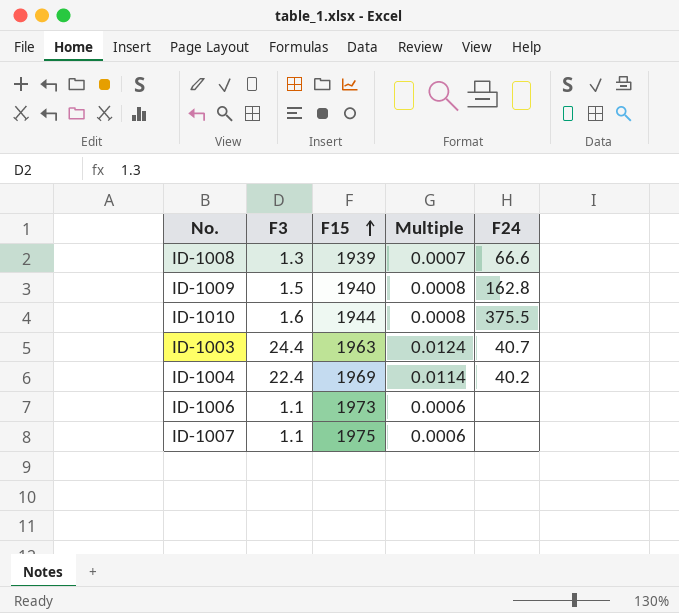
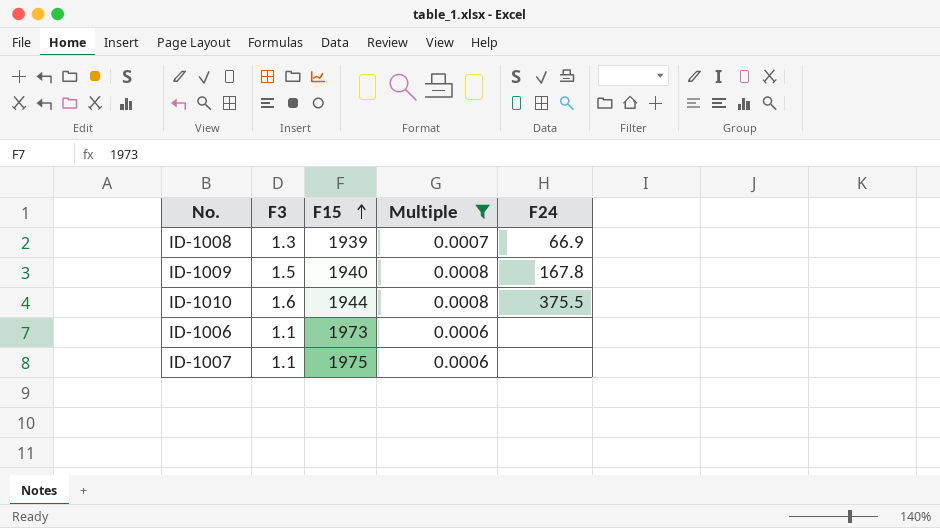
filter: none -> Multiple <= 0.0008
ID-1008 | F24: 66.6 -> 66.9
ID-1009 | F24: 162.8 -> 167.8

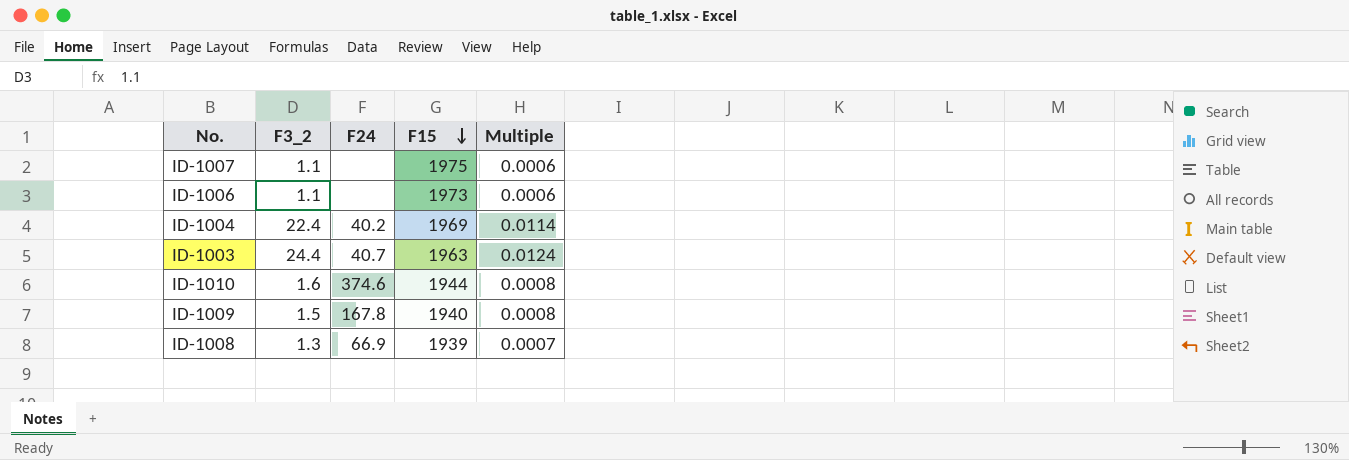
filter: Multiple <= 0.0008 -> none
row order: F15 ascending -> F15 descending
column name: F3 -> F3_2
column F24 | position: 5 -> 3
ID-1010 | F24: 375.5 -> 374.6

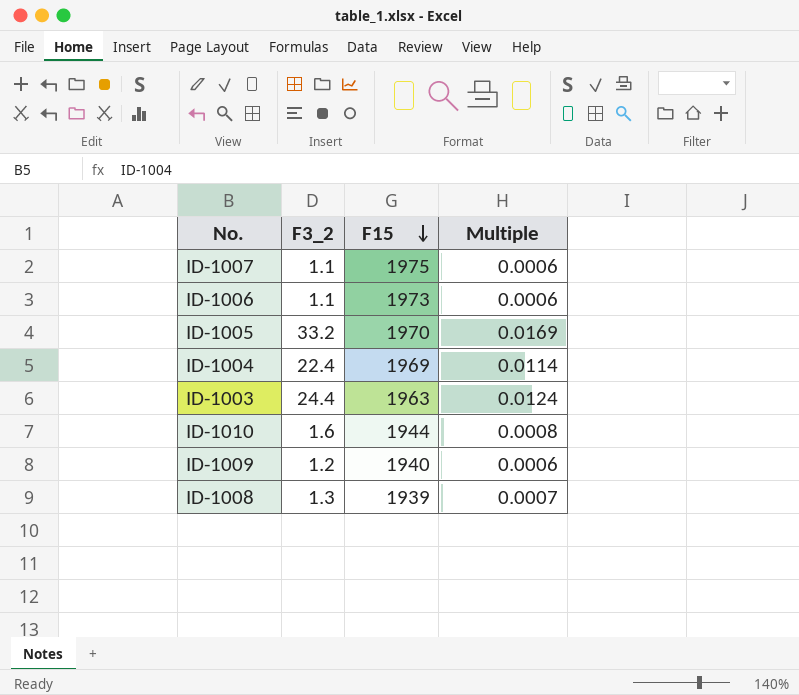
column F24 | position: 3 -> none
row ID-1005: none -> 33.2 | 1970 | 0.0169
ID-1009 | F3_2: 1.5 -> 1.2
ID-1009 | Multiple: 0.0008 -> 0.0006

